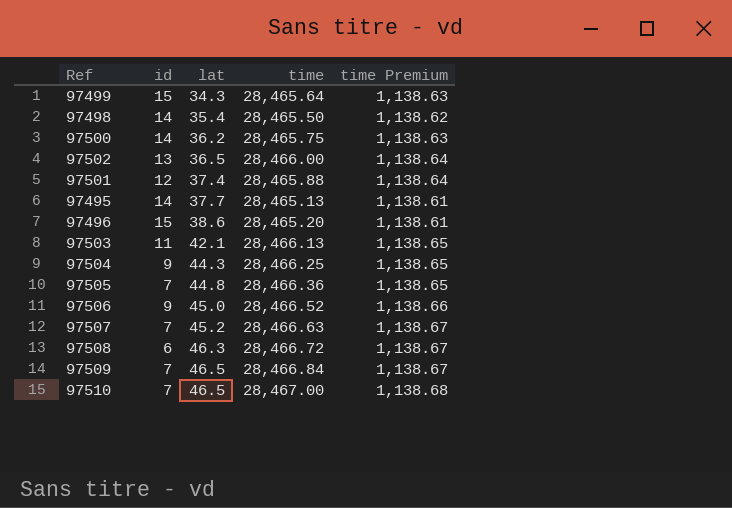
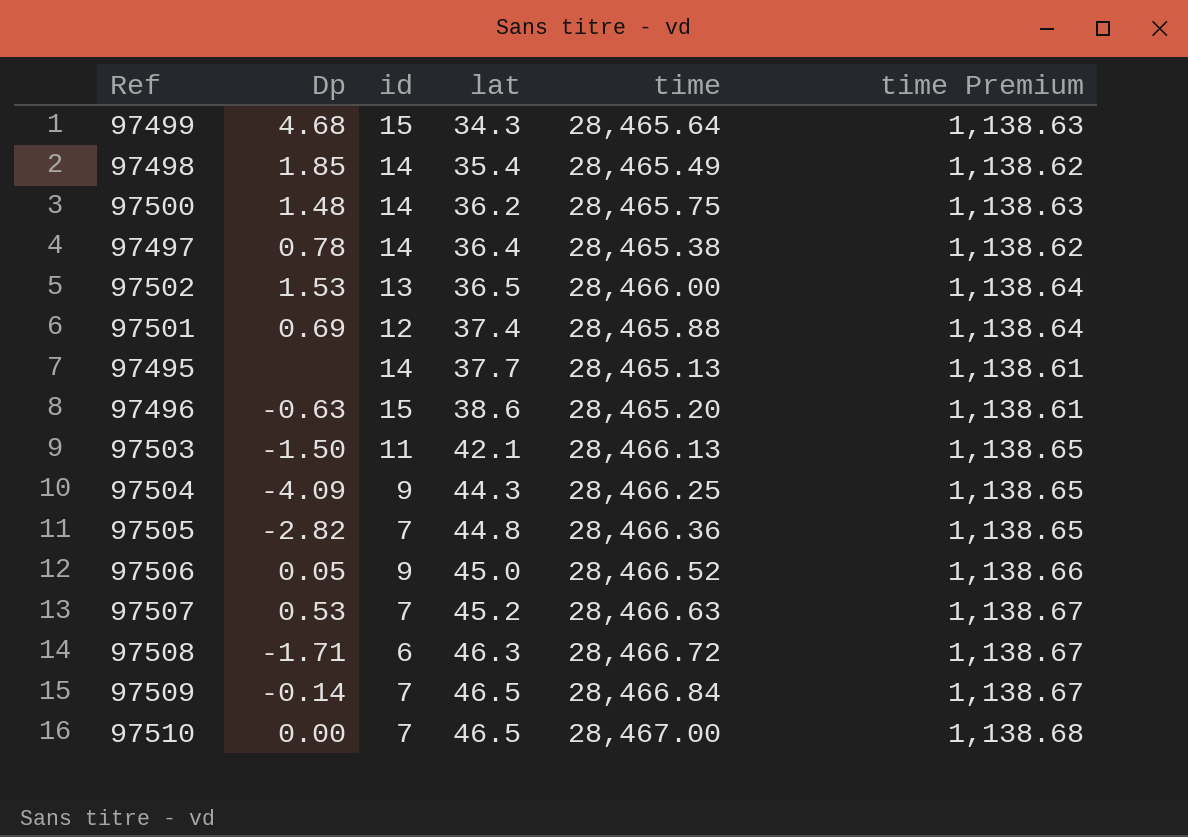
column Dp | position: none -> 2
97498 | time: 28,465.50 -> 28,465.49
row 97497: none -> 0.78 | 14 | 36.4 | 28,465.38 | 1,138.62

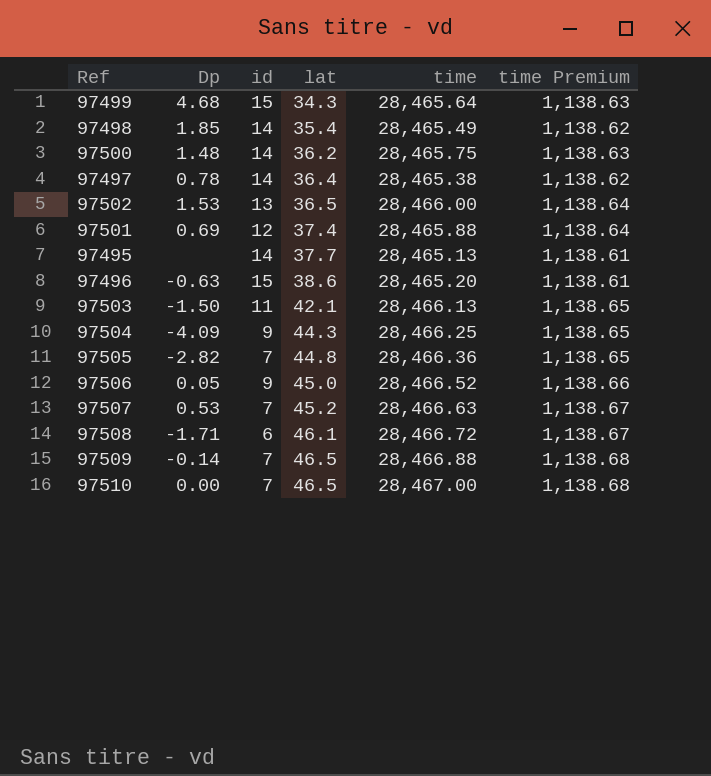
97508 | lat: 46.3 -> 46.1
97509 | time: 28,466.84 -> 28,466.88
97509 | time Premium: 1,138.67 -> 1,138.68

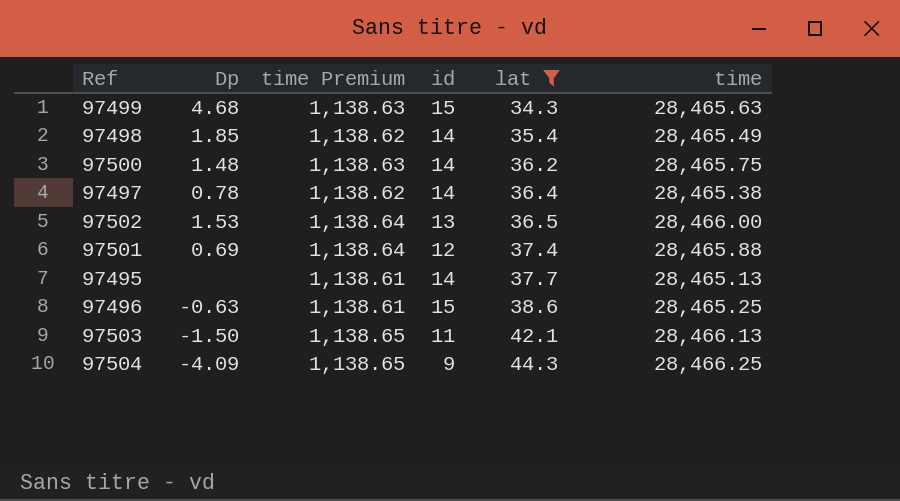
filter: none -> lat <= 44.3
column time Premium | position: 6 -> 3
97499 | time: 28,465.64 -> 28,465.63
97496 | time: 28,465.20 -> 28,465.25

